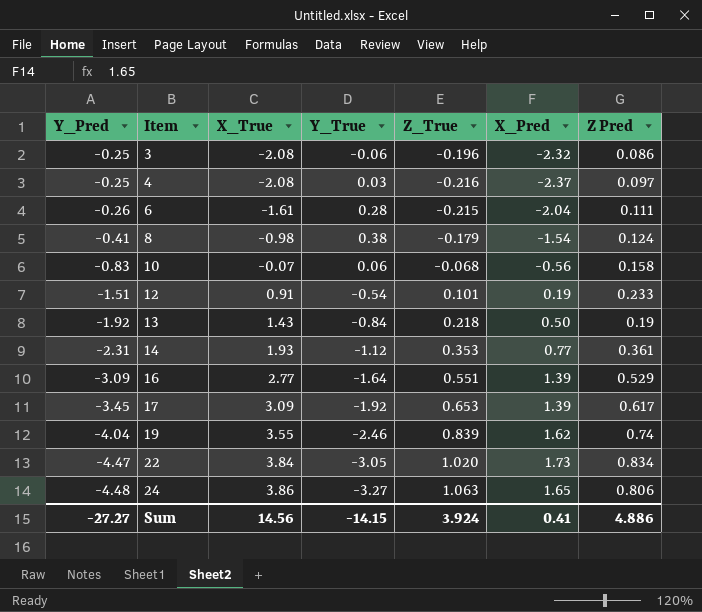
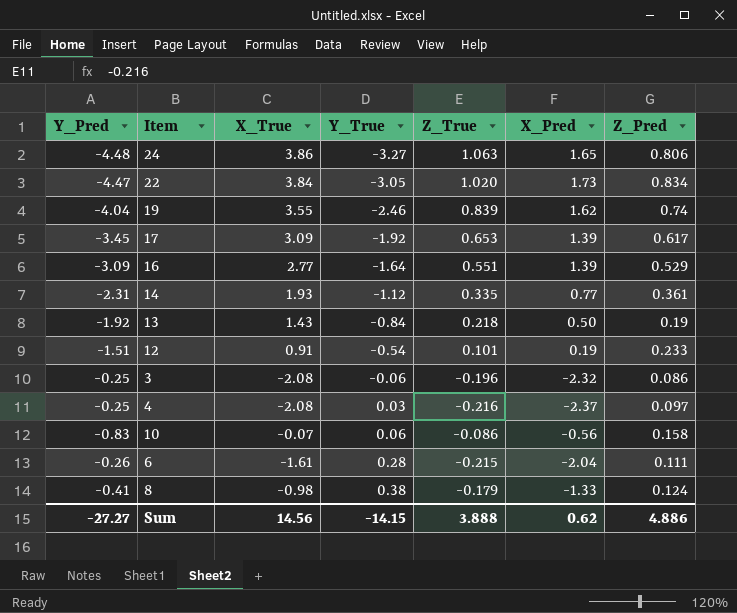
row order: Y_Pred descending -> Y_True ascending
column name: Z Pred -> Z_Pred
14 | Z_True: 0.353 -> 0.335
10 | Z_True: -0.068 -> -0.086
8 | X_Pred: -1.54 -> -1.33
Sum | Z_True: 3.924 -> 3.888
Sum | X_Pred: 0.41 -> 0.62

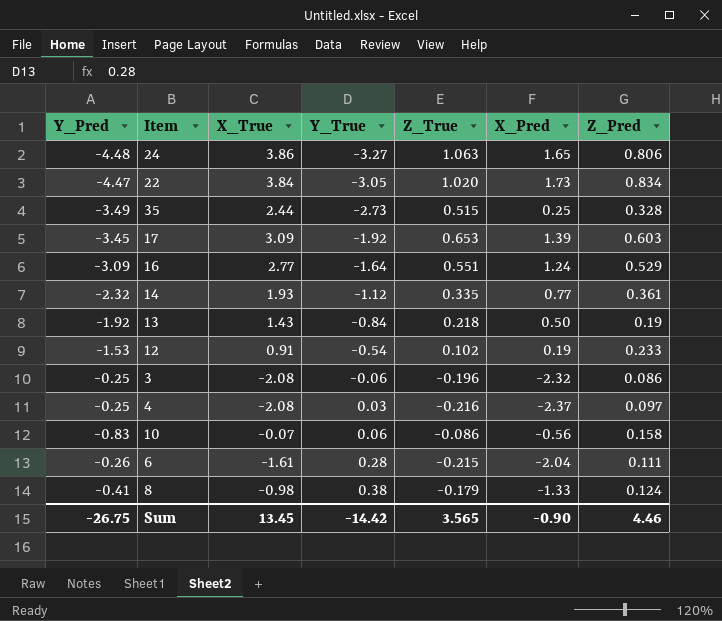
row 19: -4.04 | 3.55 | -2.46 | 0.839 | 1.62 | 0.74 -> none
row 35: none -> -3.49 | 2.44 | -2.73 | 0.515 | 0.25 | 0.328
17 | Z_Pred: 0.617 -> 0.603
16 | X_Pred: 1.39 -> 1.24
14 | Y_Pred: -2.31 -> -2.32
12 | Y_Pred: -1.51 -> -1.53
12 | Z_True: 0.101 -> 0.102
Sum | Y_Pred: -27.27 -> -26.75
Sum | X_True: 14.56 -> 13.45
Sum | Y_True: -14.15 -> -14.42
Sum | Z_True: 3.888 -> 3.565
Sum | X_Pred: 0.62 -> -0.90
Sum | Z_Pred: 4.886 -> 4.46

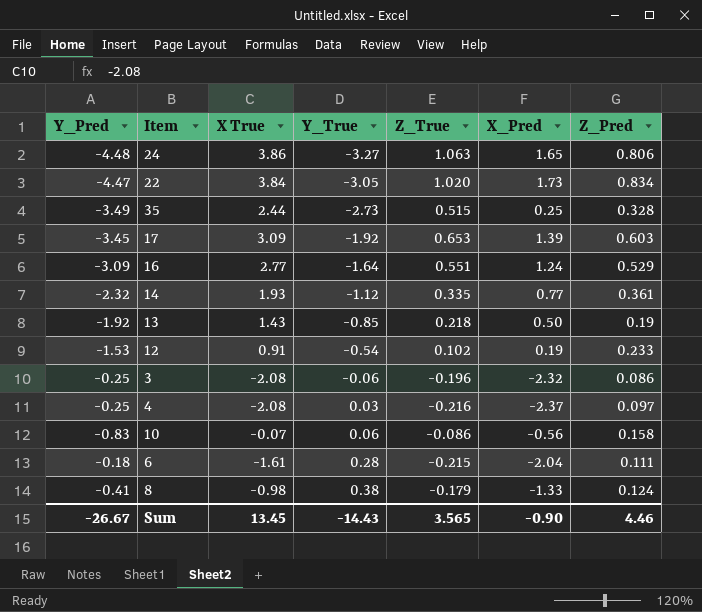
column name: X_True -> X True
13 | Y_True: -0.84 -> -0.85
6 | Y_Pred: -0.26 -> -0.18
Sum | Y_Pred: -26.75 -> -26.67
Sum | Y_True: -14.42 -> -14.43

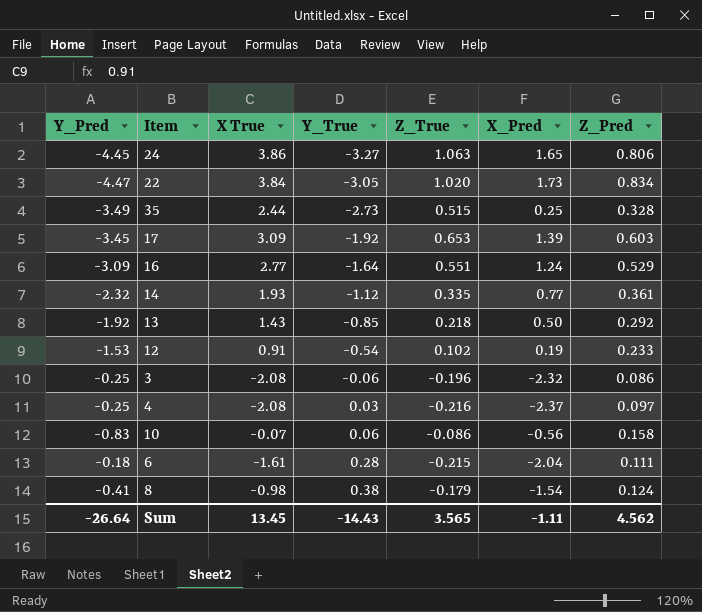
24 | Y_Pred: -4.48 -> -4.45
13 | Z_Pred: 0.19 -> 0.292
8 | X_Pred: -1.33 -> -1.54
Sum | Y_Pred: -26.67 -> -26.64
Sum | X_Pred: -0.90 -> -1.11
Sum | Z_Pred: 4.46 -> 4.562

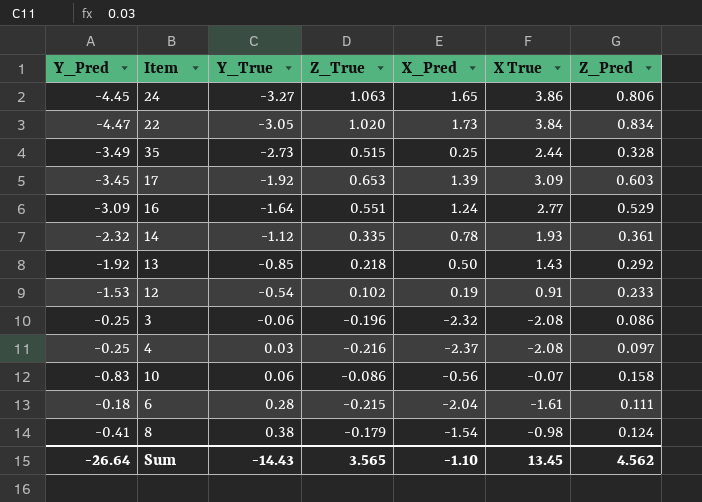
column X True | position: 3 -> 6
14 | X_Pred: 0.77 -> 0.78
Sum | X_Pred: -1.11 -> -1.10

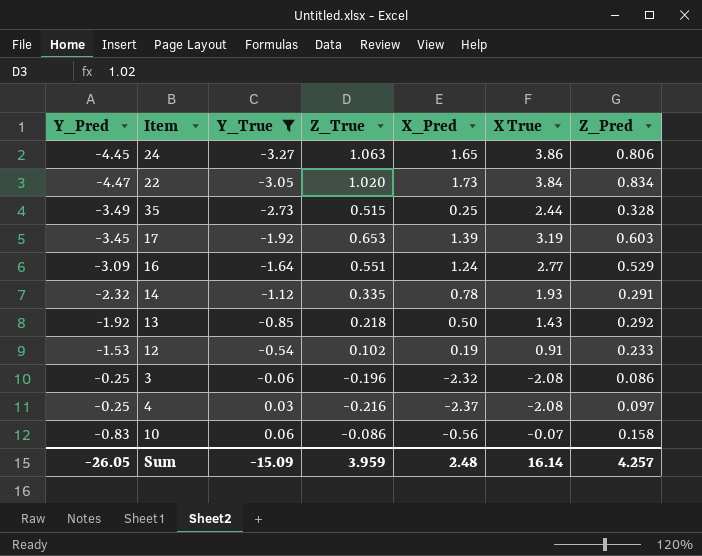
filter: none -> Y_True <= 0.06
17 | X True: 3.09 -> 3.19
14 | Z_Pred: 0.361 -> 0.291
Sum | Y_Pred: -26.64 -> -26.05
Sum | Y_True: -14.43 -> -15.09
Sum | Z_True: 3.565 -> 3.959
Sum | X_Pred: -1.10 -> 2.48
Sum | X True: 13.45 -> 16.14
Sum | Z_Pred: 4.562 -> 4.257

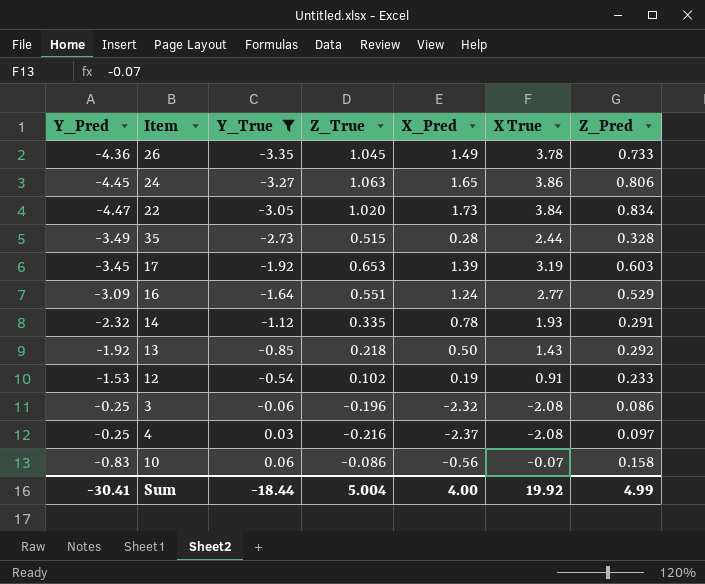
row 26: none -> -4.36 | -3.35 | 1.045 | 1.49 | 3.78 | 0.733
35 | X_Pred: 0.25 -> 0.28
Sum | Y_Pred: -26.05 -> -30.41
Sum | Y_True: -15.09 -> -18.44
Sum | Z_True: 3.959 -> 5.004
Sum | X_Pred: 2.48 -> 4.00
Sum | X True: 16.14 -> 19.92
Sum | Z_Pred: 4.257 -> 4.99

